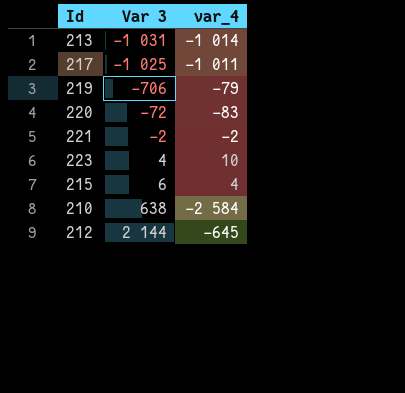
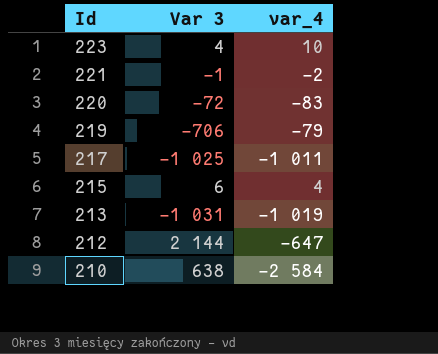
row order: Var 3 ascending -> Id descending
221 | Var 3: -2 -> -1
213 | var_4: -1 014 -> -1 019
212 | var_4: -645 -> -647

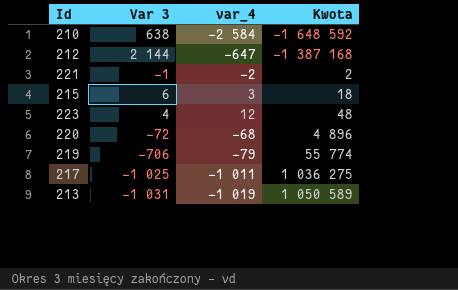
row order: Id descending -> Kwota ascending
column Kwota | formula: none -> [Var 3] * [var_4]
215 | var_4: 4 -> 3
223 | var_4: 10 -> 12
220 | var_4: -83 -> -68

